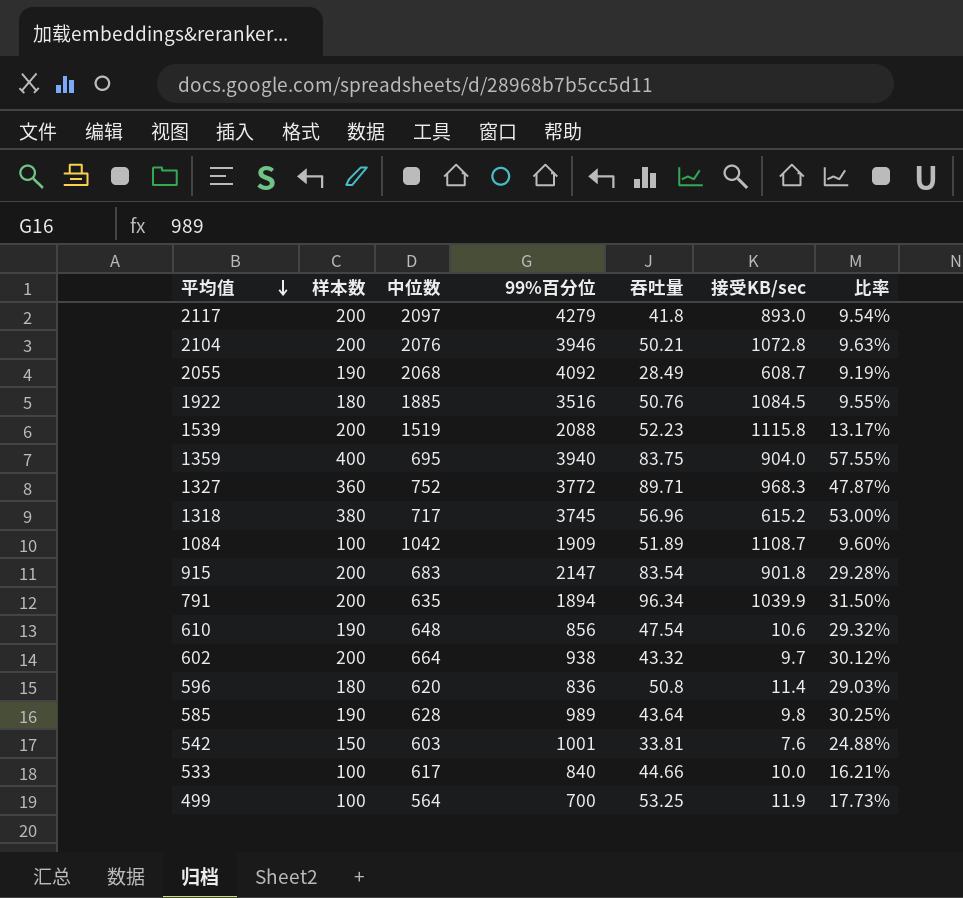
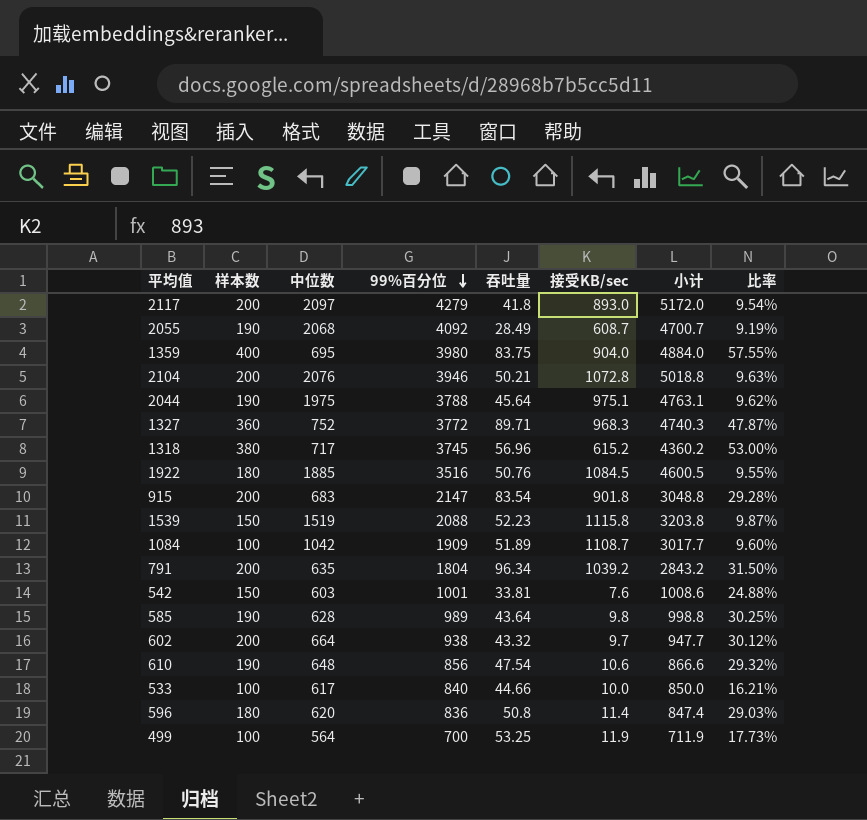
row order: 平均值 descending -> 99%百分位 descending
column 小计 | formula: none -> [99%百分位] + [接受KB/sec]
1359 | 99%百分位: 3940 -> 3980
row 2044: none -> 190 | 1975 | 3788 | 45.64 | 975.1 | 4763.1 | 9.62%
1539 | 样本数: 200 -> 150
1539 | 比率: 13.17% -> 9.87%
791 | 99%百分位: 1894 -> 1804
791 | 接受KB/sec: 1039.9 -> 1039.2

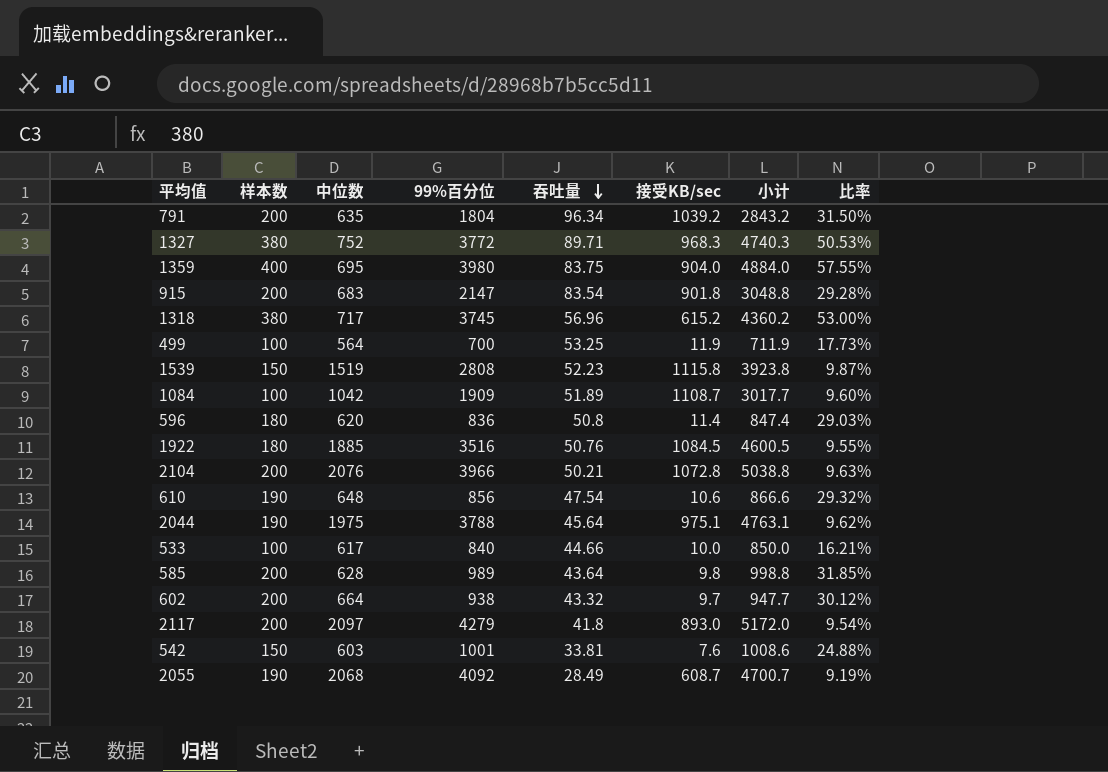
row order: 99%百分位 descending -> 吞吐量 descending
1327 | 样本数: 360 -> 380
1327 | 比率: 47.87% -> 50.53%
1539 | 99%百分位: 2088 -> 2808
1539 | 小计: 3203.8 -> 3923.8
2104 | 99%百分位: 3946 -> 3966
2104 | 小计: 5018.8 -> 5038.8
585 | 样本数: 190 -> 200
585 | 比率: 30.25% -> 31.85%

